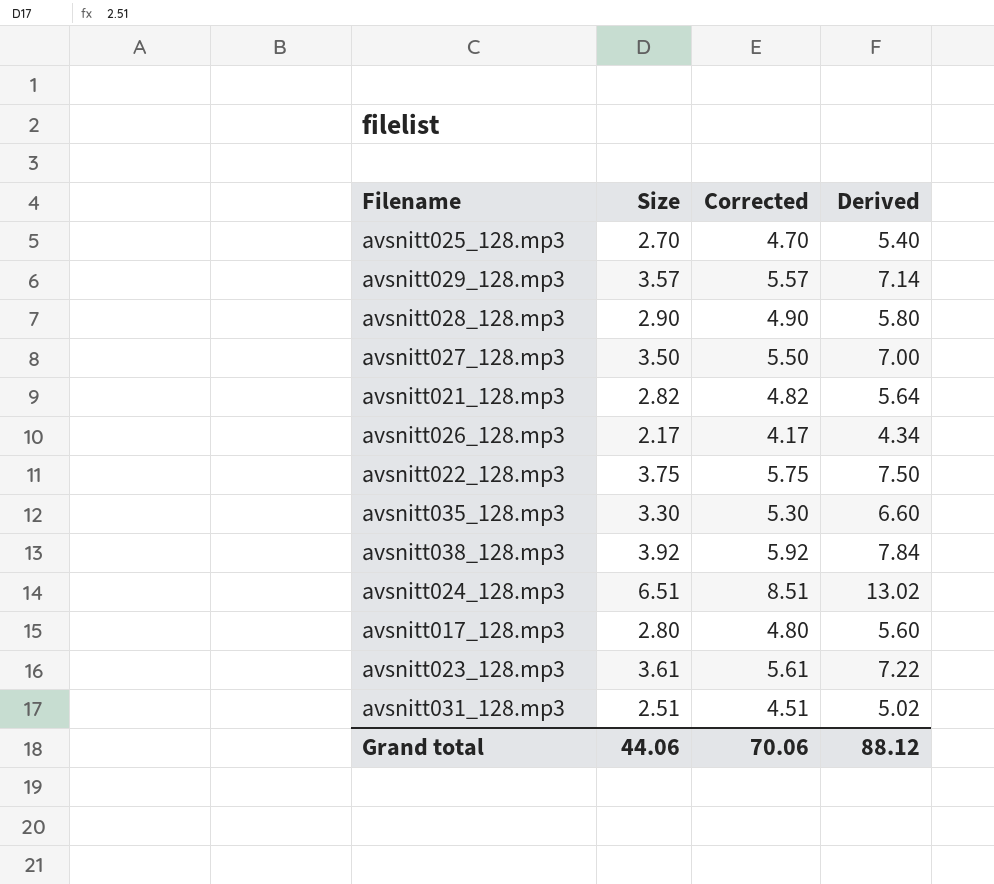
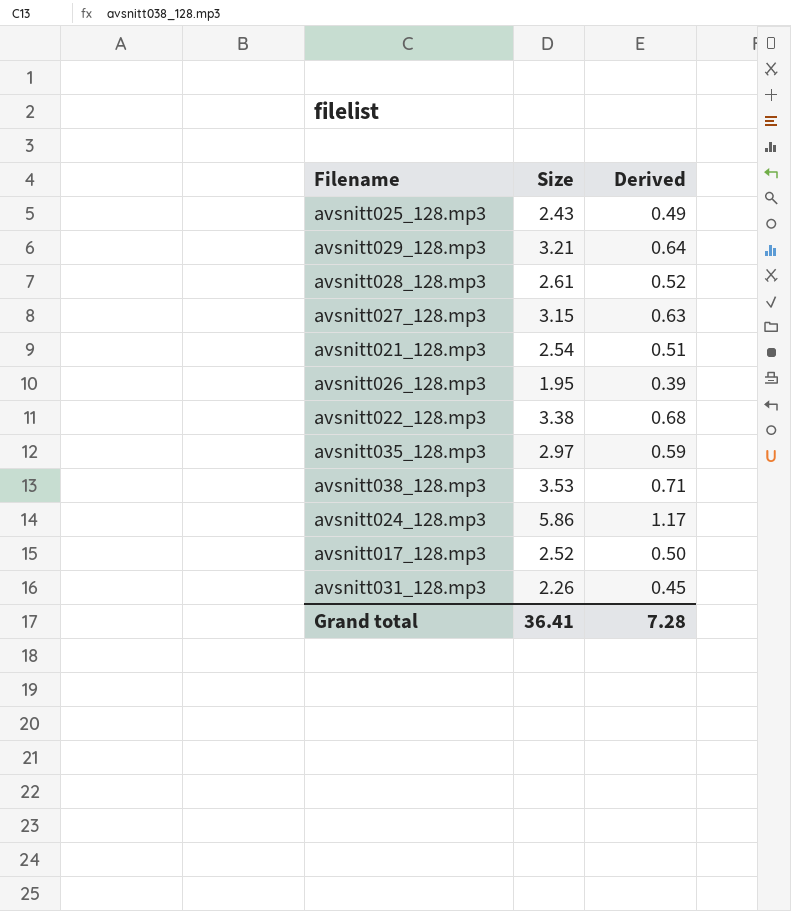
column Corrected | formula: [Size] + 2 -> none
column Derived | formula: [Size] * 2 -> [Size] * 0.2
row avsnitt023_128.mp3: 3.61 | 5.61 | 7.22 -> none
avsnitt025_128.mp3 | Size: 2.70 -> 2.43
avsnitt029_128.mp3 | Size: 3.57 -> 3.21
avsnitt028_128.mp3 | Size: 2.90 -> 2.61
avsnitt027_128.mp3 | Size: 3.50 -> 3.15
avsnitt021_128.mp3 | Size: 2.82 -> 2.54
avsnitt026_128.mp3 | Size: 2.17 -> 1.95
avsnitt022_128.mp3 | Size: 3.75 -> 3.38
avsnitt035_128.mp3 | Size: 3.30 -> 2.97
avsnitt038_128.mp3 | Size: 3.92 -> 3.53
avsnitt024_128.mp3 | Size: 6.51 -> 5.86
avsnitt017_128.mp3 | Size: 2.80 -> 2.52
avsnitt031_128.mp3 | Size: 2.51 -> 2.26
Grand total | Size: 44.06 -> 36.41
Grand total | Derived: 88.12 -> 7.28

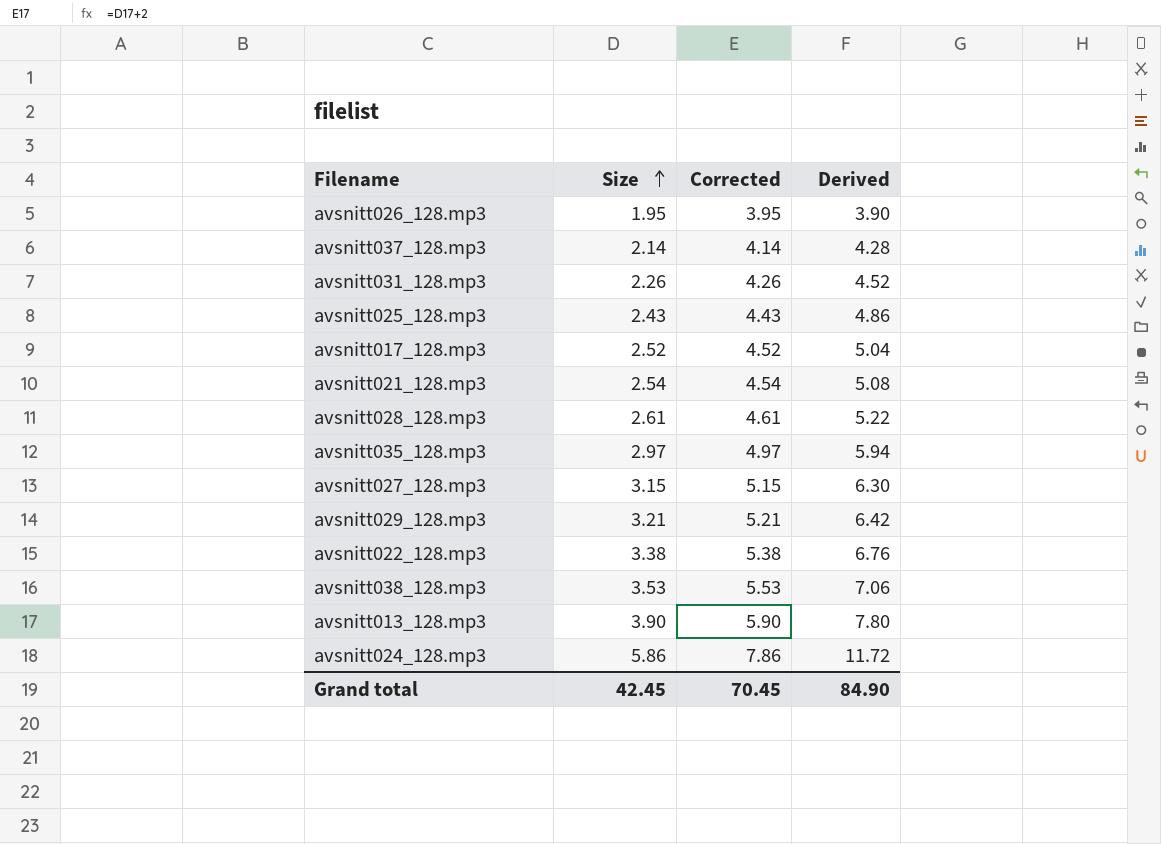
row order: none -> Size ascending
column Corrected | formula: none -> [Size] + 2
column Derived | formula: [Size] * 0.2 -> [Size] * 2
row avsnitt037_128.mp3: none -> 2.14 | 4.14 | 4.28
row avsnitt013_128.mp3: none -> 3.90 | 5.90 | 7.80
Grand total | Size: 36.41 -> 42.45
Grand total | Derived: 7.28 -> 84.90

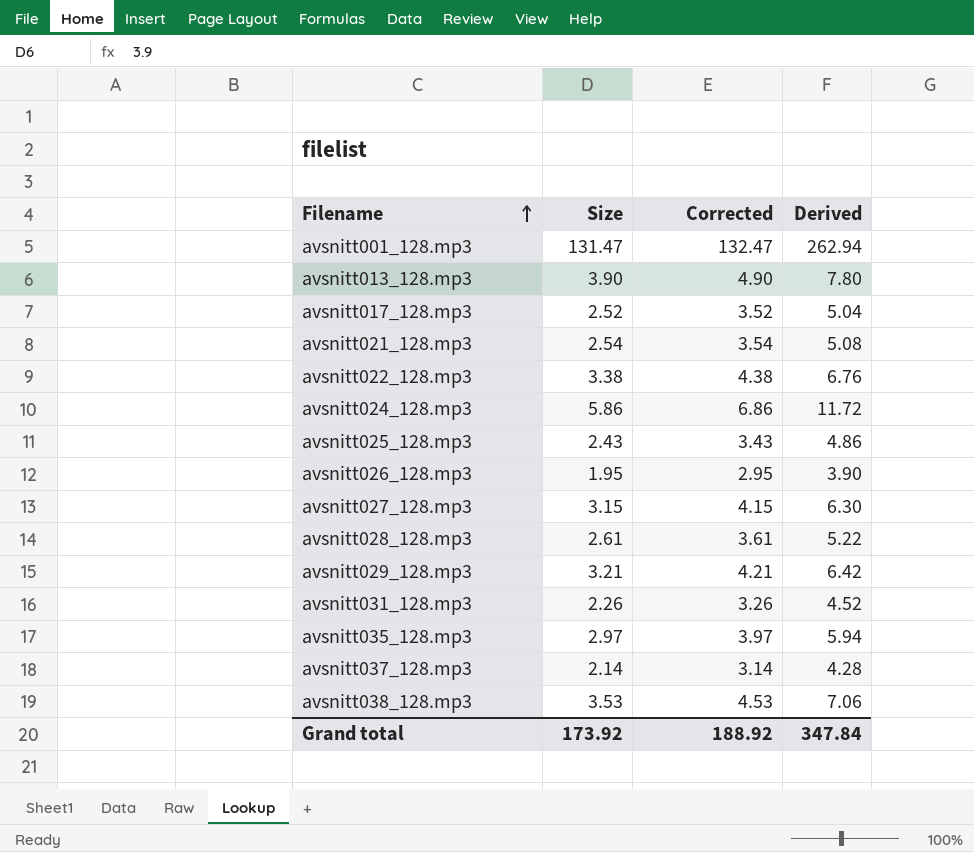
row order: Size ascending -> Filename ascending
column Corrected | formula: [Size] + 2 -> [Size] + 1
row avsnitt001_128.mp3: none -> 131.47 | 132.47 | 262.94
Grand total | Size: 42.45 -> 173.92
Grand total | Corrected: 70.45 -> 188.92
Grand total | Derived: 84.90 -> 347.84

